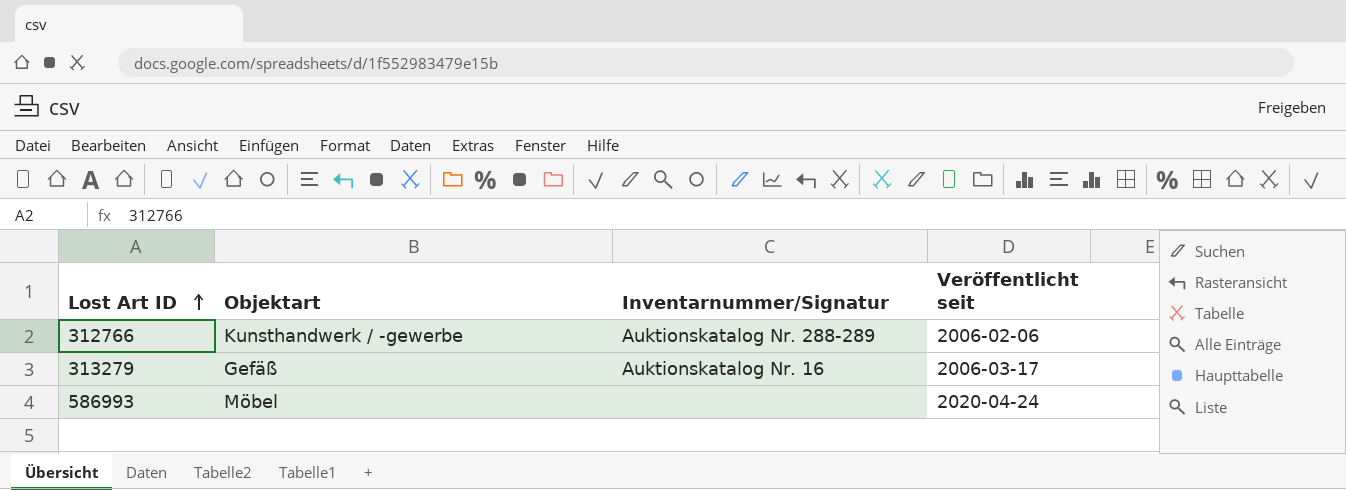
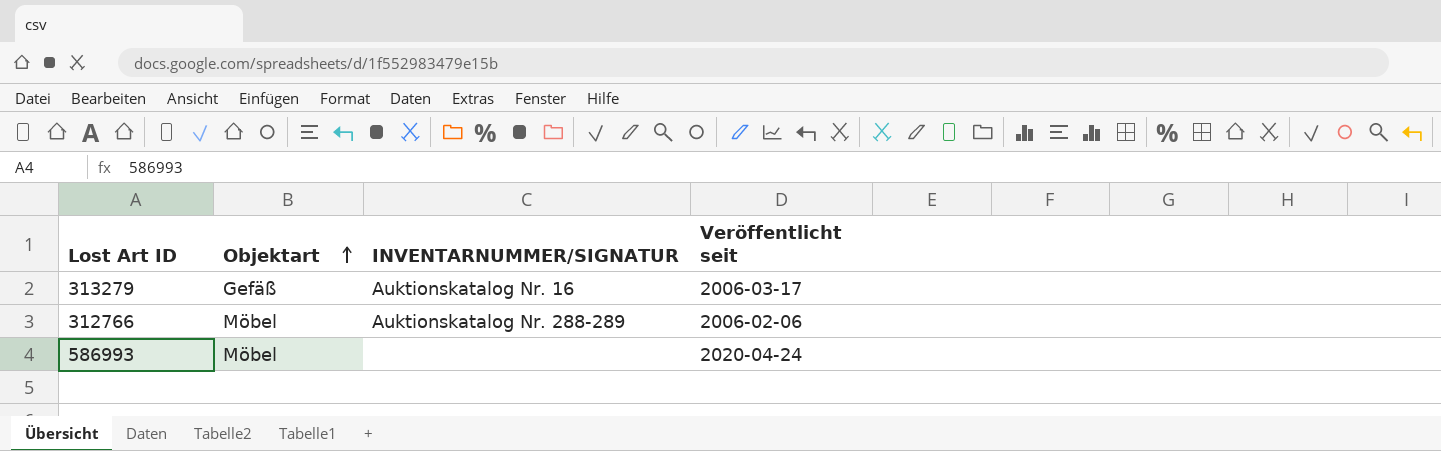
row order: Lost Art ID ascending -> Objektart ascending
column name: Inventarnummer/Signatur -> INVENTARNUMMER/SIGNATUR
312766 | Objektart: Kunsthandwerk / -gewerbe -> Möbel

